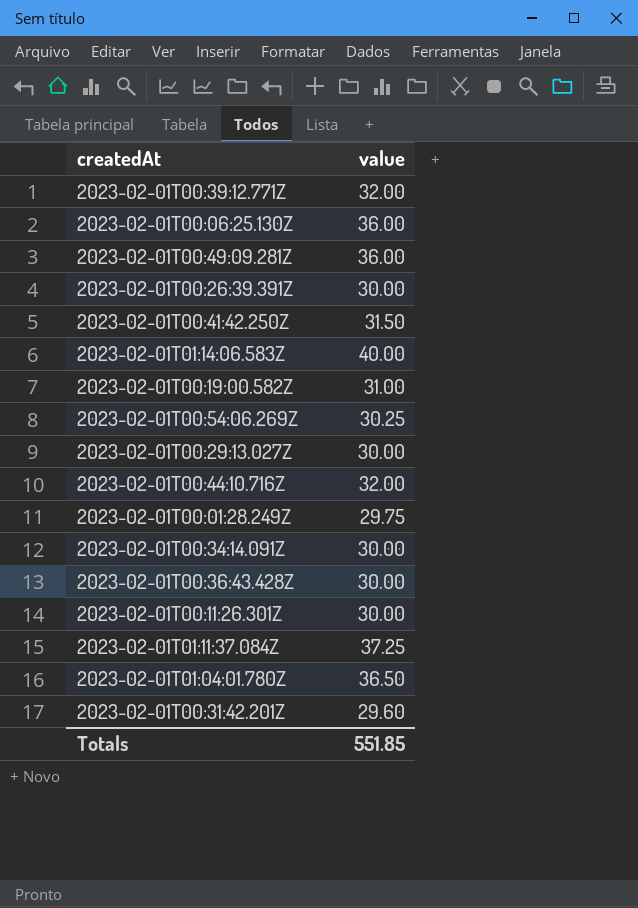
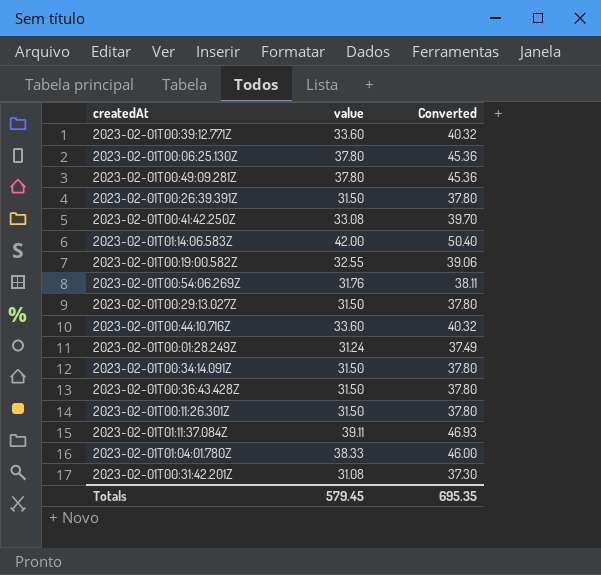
column Converted | formula: none -> [value] * 1.2
2023-02-01T00:39:12.771Z | value: 32.00 -> 33.60
2023-02-01T00:06:25.130Z | value: 36.00 -> 37.80
2023-02-01T00:49:09.281Z | value: 36.00 -> 37.80
2023-02-01T00:26:39.391Z | value: 30.00 -> 31.50
2023-02-01T00:41:42.250Z | value: 31.50 -> 33.08
2023-02-01T01:14:06.583Z | value: 40.00 -> 42.00
2023-02-01T00:19:00.582Z | value: 31.00 -> 32.55
2023-02-01T00:54:06.269Z | value: 30.25 -> 31.76
2023-02-01T00:29:13.027Z | value: 30.00 -> 31.50
2023-02-01T00:44:10.716Z | value: 32.00 -> 33.60
2023-02-01T00:01:28.249Z | value: 29.75 -> 31.24
2023-02-01T00:34:14.091Z | value: 30.00 -> 31.50
2023-02-01T00:36:43.428Z | value: 30.00 -> 31.50
2023-02-01T00:11:26.301Z | value: 30.00 -> 31.50
2023-02-01T01:11:37.084Z | value: 37.25 -> 39.11
2023-02-01T01:04:01.780Z | value: 36.50 -> 38.33
2023-02-01T00:31:42.201Z | value: 29.60 -> 31.08
Totals | value: 551.85 -> 579.45

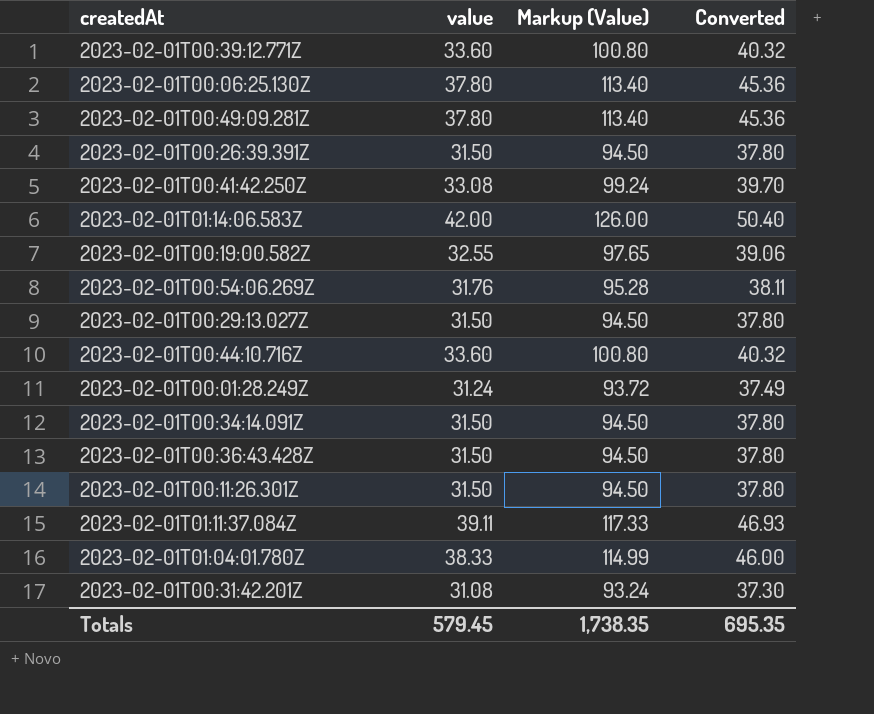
column Markup (Value) | formula: none -> [value] * 3

